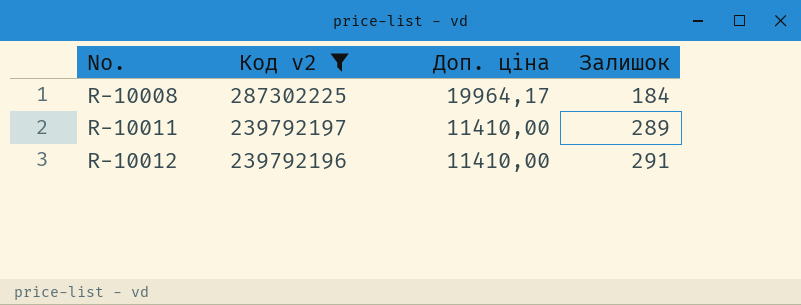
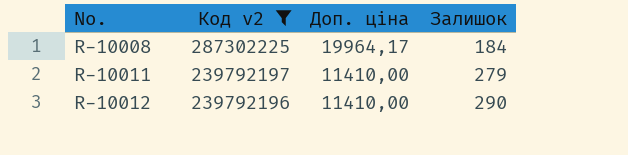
R-10011 | Залишок: 289 -> 279
R-10012 | Залишок: 291 -> 290

